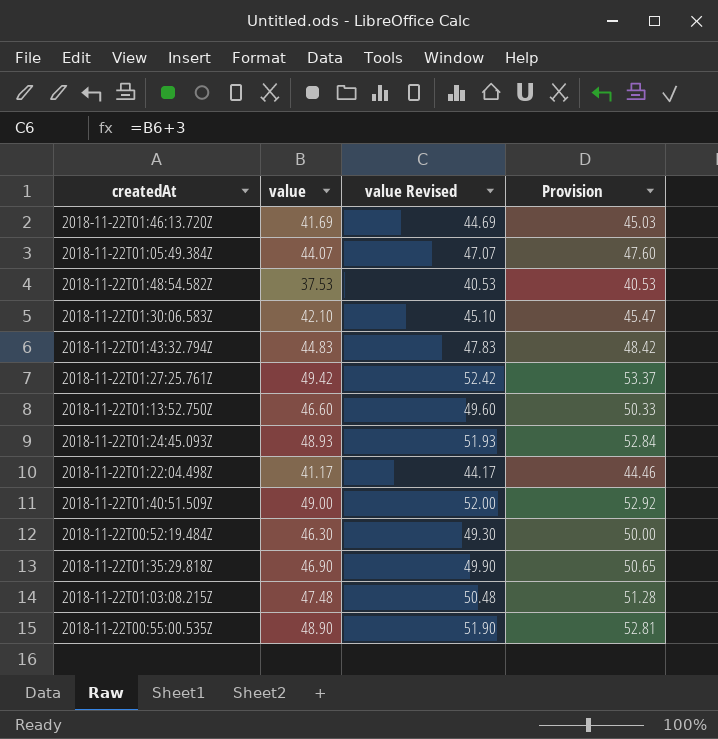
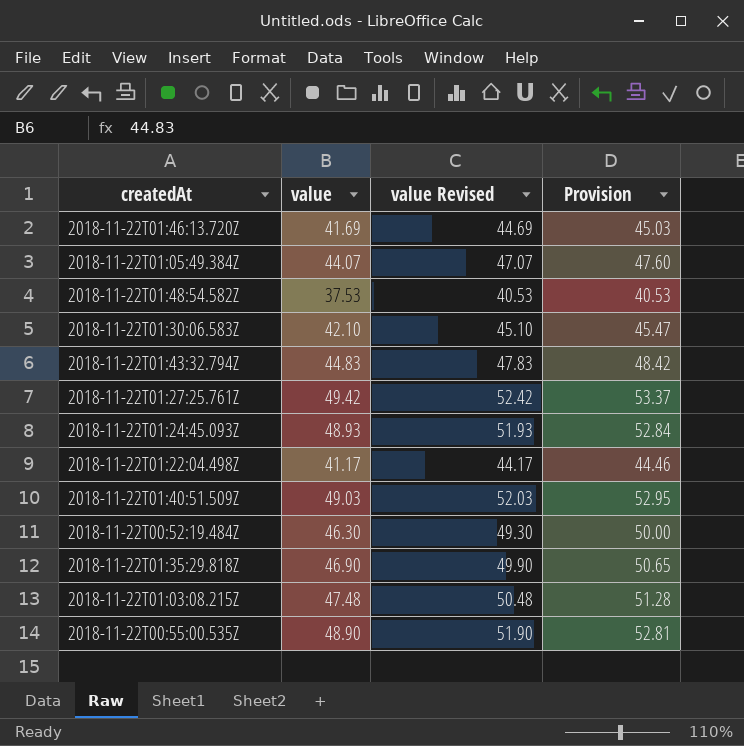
row 2018-11-22T01:13:52.750Z: 46.60 | 49.60 | 50.33 -> none
2018-11-22T01:40:51.509Z | value: 49.00 -> 49.03
2018-11-22T01:40:51.509Z | value Revised: 52.00 -> 52.03
2018-11-22T01:40:51.509Z | Provision: 52.92 -> 52.95

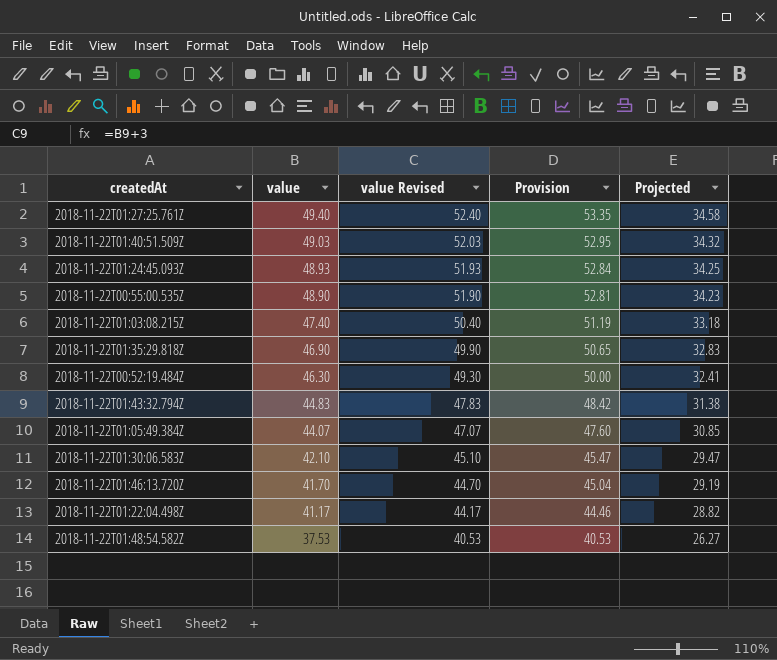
row order: none -> value descending
column Projected | formula: none -> [value] * 0.7
2018-11-22T01:27:25.761Z | value: 49.42 -> 49.40
2018-11-22T01:27:25.761Z | value Revised: 52.42 -> 52.40
2018-11-22T01:27:25.761Z | Provision: 53.37 -> 53.35
2018-11-22T01:03:08.215Z | value: 47.48 -> 47.40
2018-11-22T01:03:08.215Z | value Revised: 50.48 -> 50.40
2018-11-22T01:03:08.215Z | Provision: 51.28 -> 51.19
2018-11-22T01:46:13.720Z | value: 41.69 -> 41.70
2018-11-22T01:46:13.720Z | value Revised: 44.69 -> 44.70
2018-11-22T01:46:13.720Z | Provision: 45.03 -> 45.04

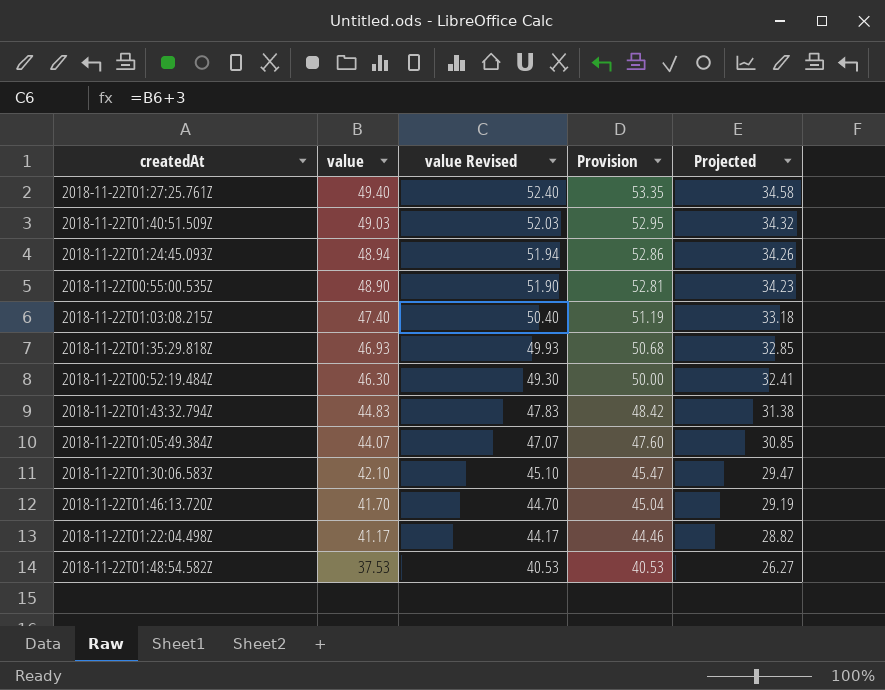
2018-11-22T01:24:45.093Z | value: 48.93 -> 48.94
2018-11-22T01:24:45.093Z | value Revised: 51.93 -> 51.94
2018-11-22T01:24:45.093Z | Provision: 52.84 -> 52.86
2018-11-22T01:24:45.093Z | Projected: 34.25 -> 34.26
2018-11-22T01:35:29.818Z | value: 46.90 -> 46.93
2018-11-22T01:35:29.818Z | value Revised: 49.90 -> 49.93
2018-11-22T01:35:29.818Z | Provision: 50.65 -> 50.68
2018-11-22T01:35:29.818Z | Projected: 32.83 -> 32.85

